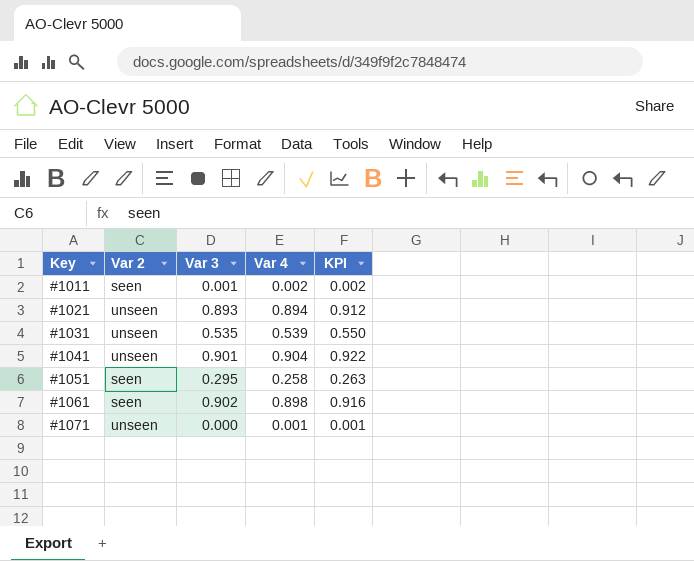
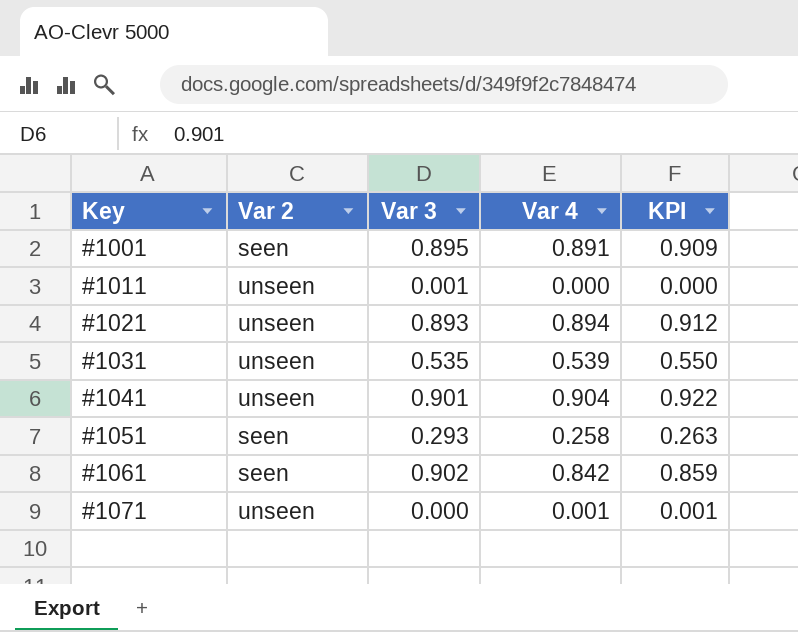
row #1001: none -> seen | 0.895 | 0.891 | 0.909
#1011 | Var 2: seen -> unseen
#1011 | Var 4: 0.002 -> 0.000
#1011 | KPI: 0.002 -> 0.000
#1051 | Var 3: 0.295 -> 0.293
#1061 | Var 4: 0.898 -> 0.842
#1061 | KPI: 0.916 -> 0.859

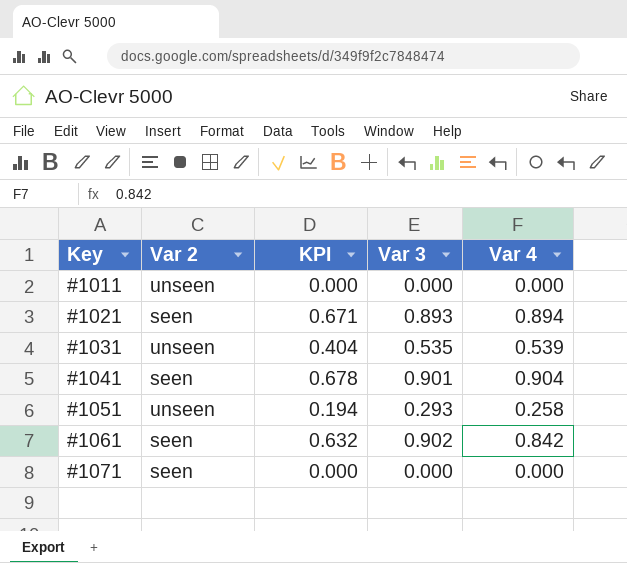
column KPI | formula: [Var 4] * 1.02 -> [Var 4] * 0.75
column KPI | position: 5 -> 3
row #1001: seen | 0.895 | 0.891 | 0.909 -> none
#1011 | Var 3: 0.001 -> 0.000
#1021 | Var 2: unseen -> seen
#1041 | Var 2: unseen -> seen
#1051 | Var 2: seen -> unseen
#1071 | Var 2: unseen -> seen
#1071 | Var 4: 0.001 -> 0.000

